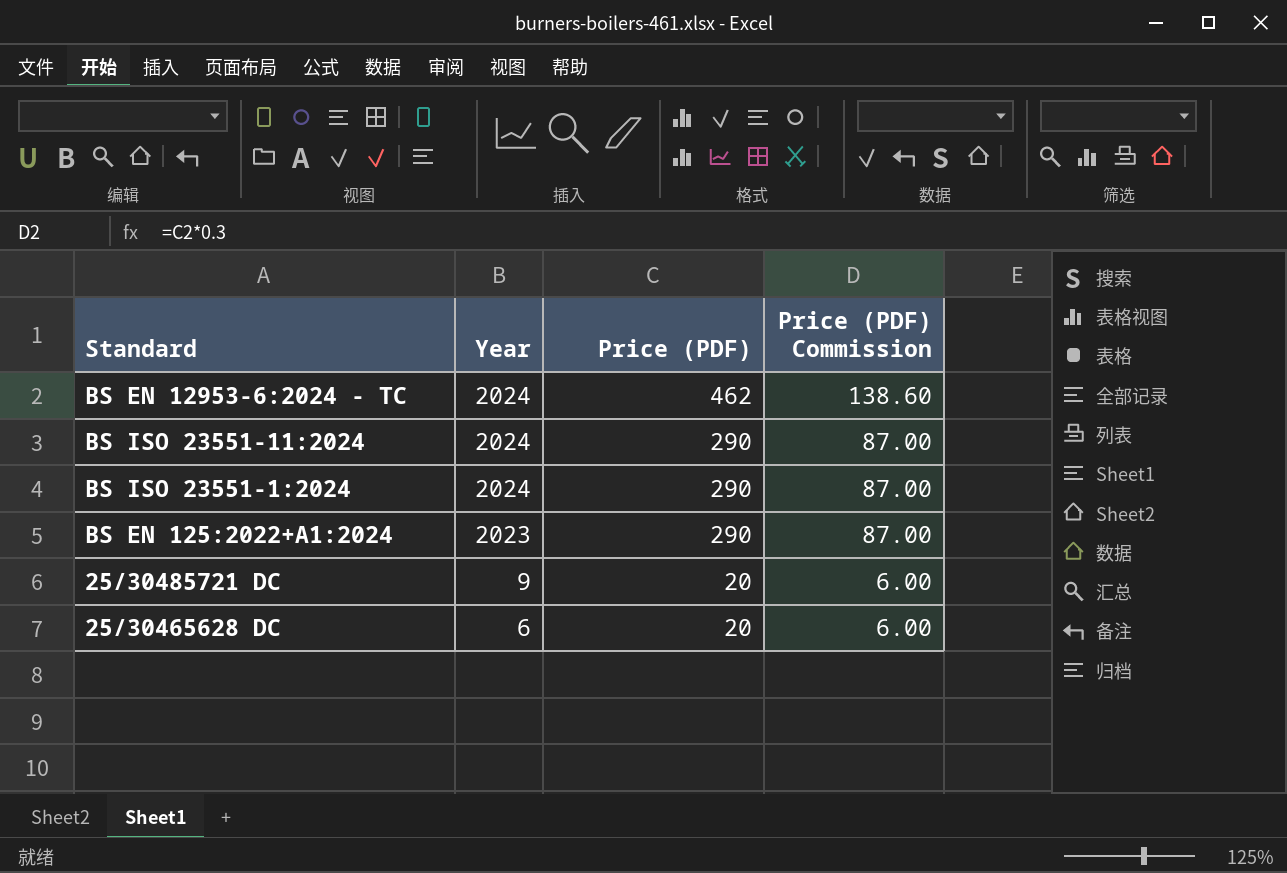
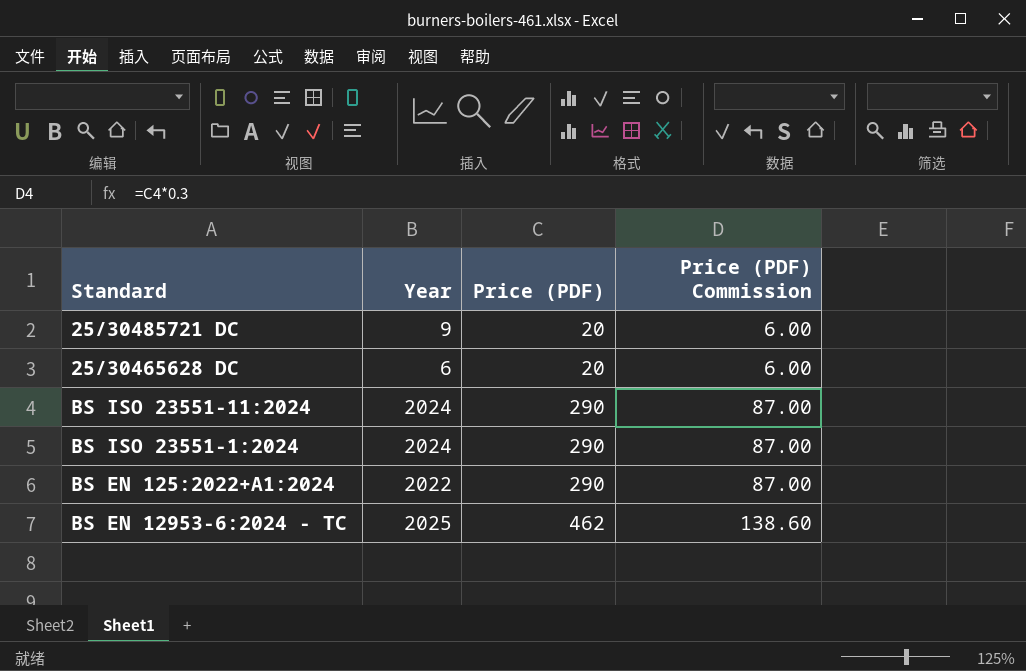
row order: Year descending -> Price (PDF) ascending
BS EN 125:2022+A1:2024 | Year: 2023 -> 2022
BS EN 12953-6:2024 - TC | Year: 2024 -> 2025

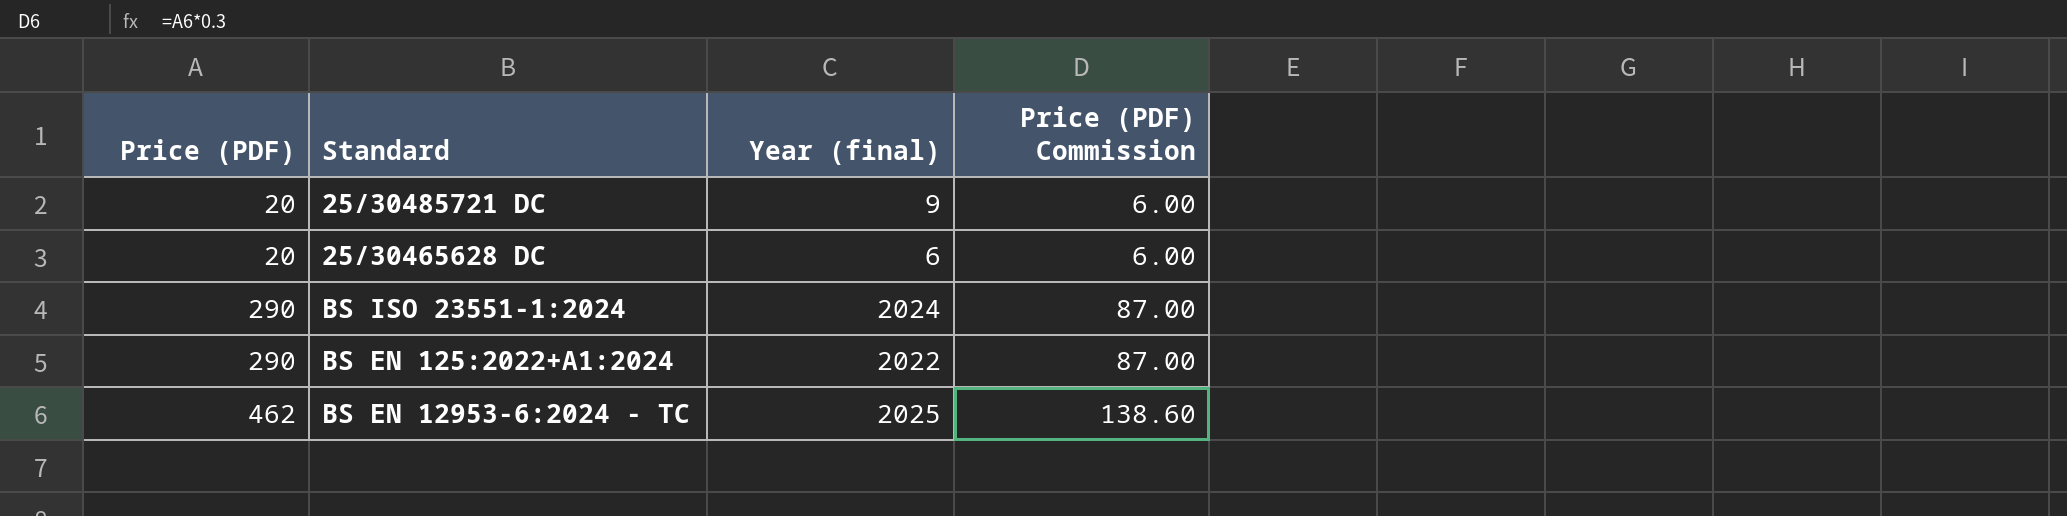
column Price (PDF) | position: 3 -> 1
column name: Year -> Year (final)
row BS ISO 23551-11:2024: 2024 | 290 | 87.00 -> none

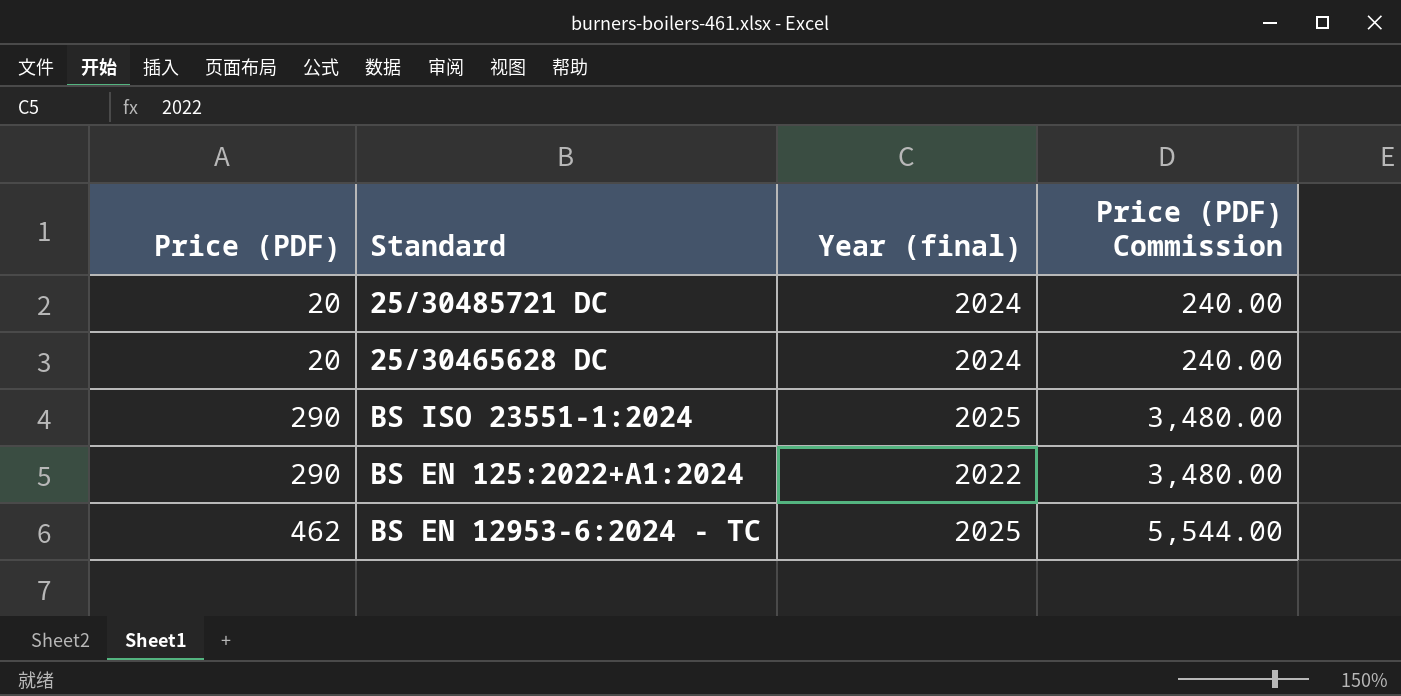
column Price (PDF) Commission | formula: [Price (PDF)] * 0.3 -> [Price (PDF)] * 12
25/30485721 DC | Year (final): 9 -> 2024
25/30465628 DC | Year (final): 6 -> 2024
BS ISO 23551-1:2024 | Year (final): 2024 -> 2025

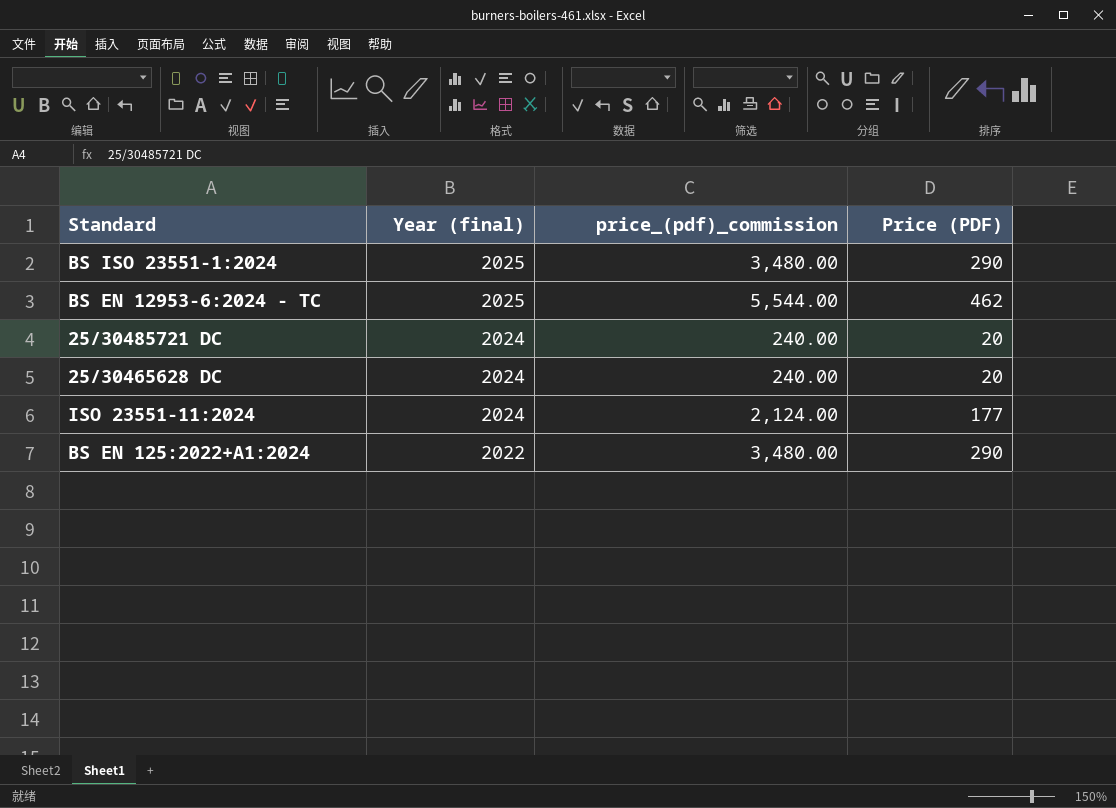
row order: Price (PDF) ascending -> Year (final) descending
column name: Price (PDF) Commission -> price_(pdf)_commission
column Price (PDF) | position: 1 -> 4
row ISO 23551-11:2024: none -> 2024 | 2,124.00 | 177

